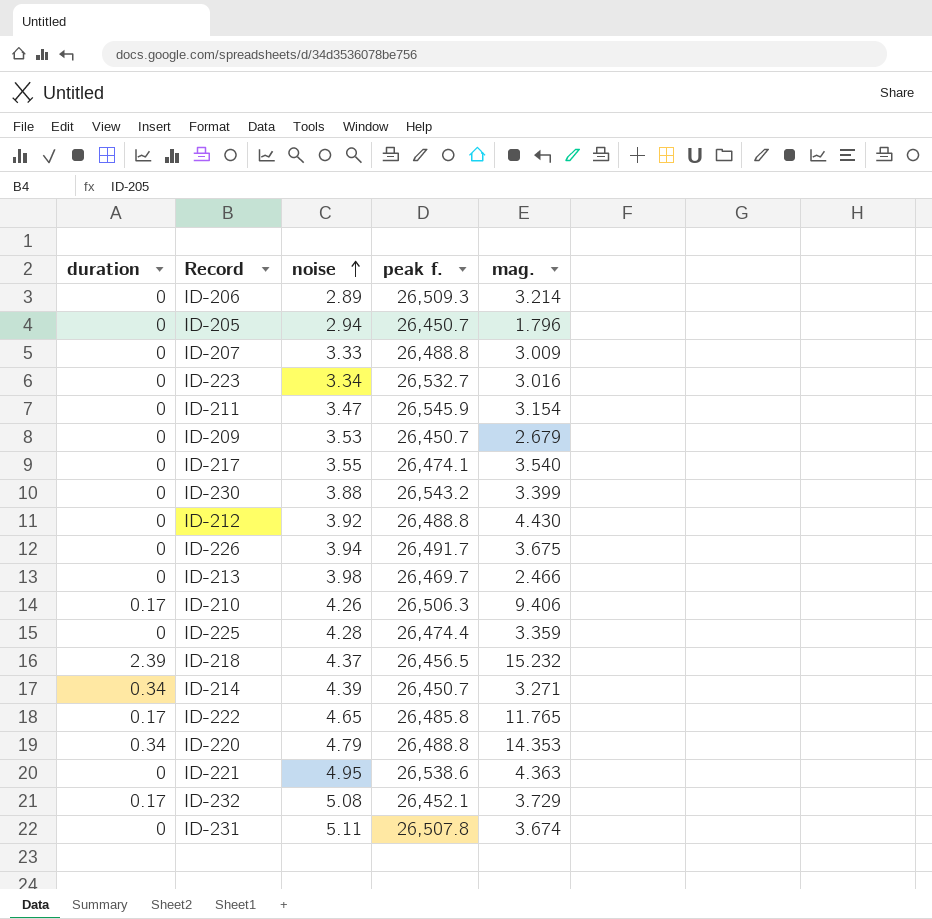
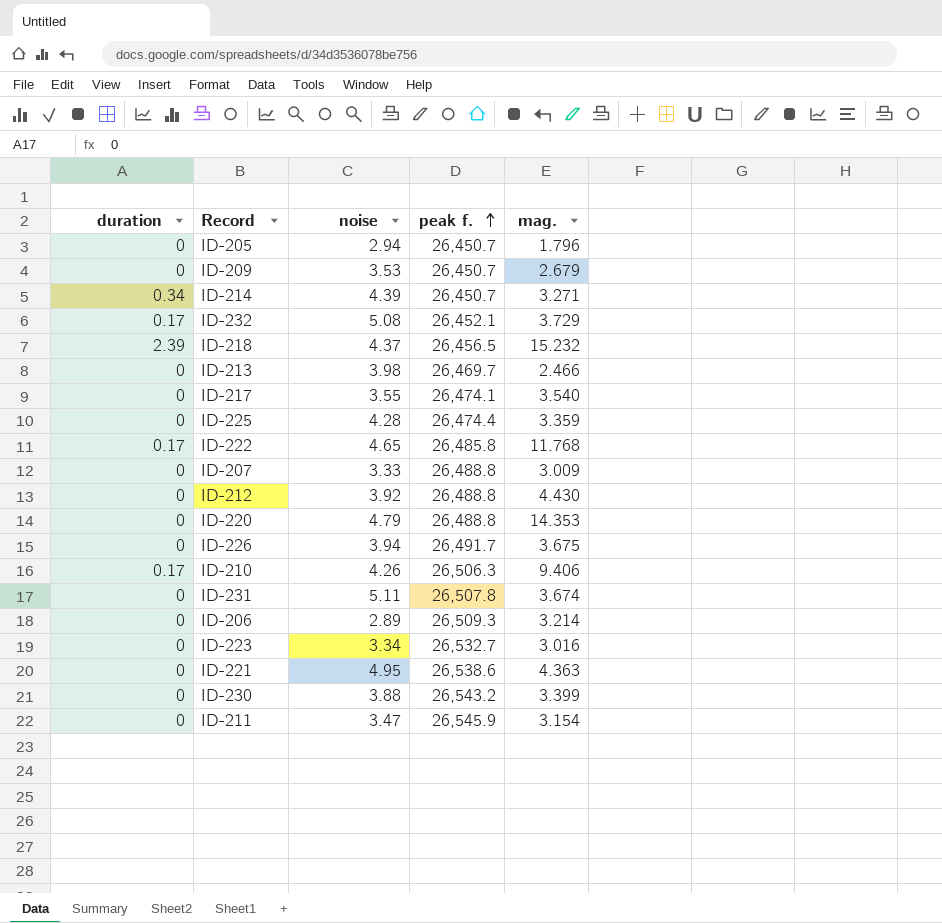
row order: noise ascending -> peak f. ascending
ID-222 | mag.: 11.765 -> 11.768
ID-220 | duration: 0.34 -> 0

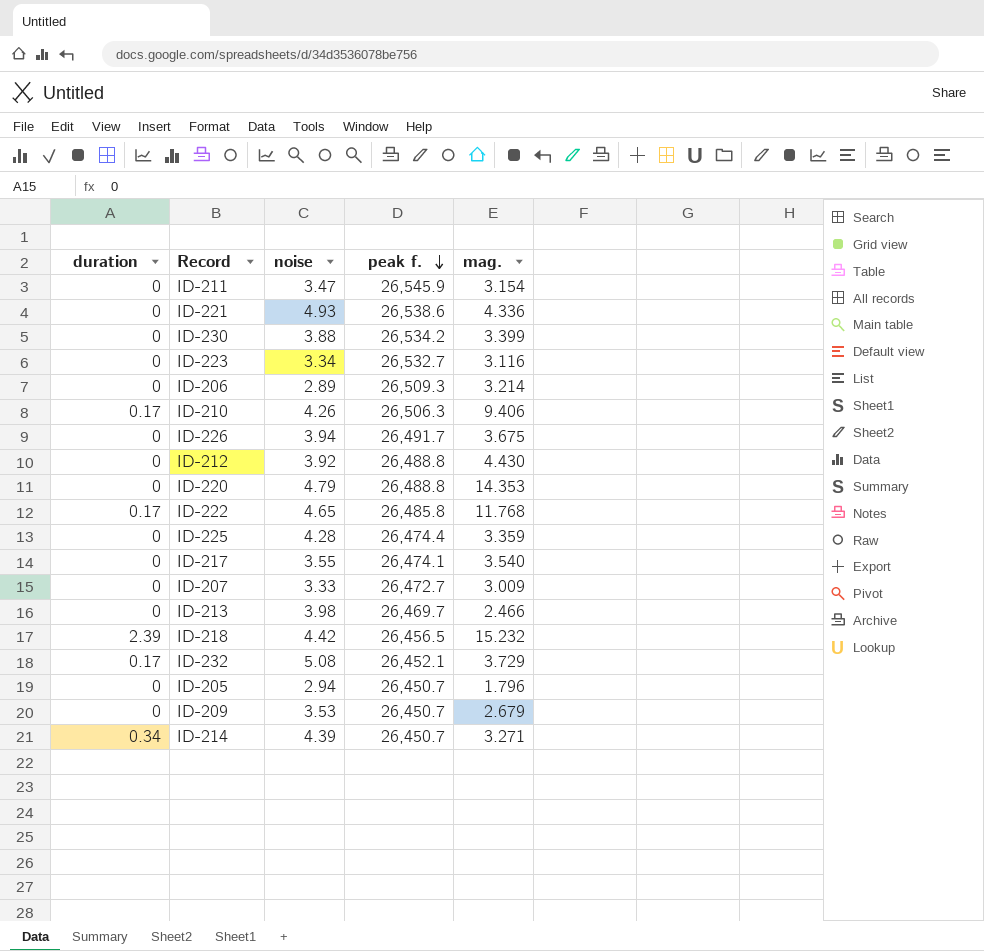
row order: peak f. ascending -> peak f. descending
row ID-231: 0 | 5.11 | 26,507.8 | 3.674 -> none
ID-221 | noise: 4.95 -> 4.93
ID-221 | mag.: 4.363 -> 4.336
ID-230 | peak f.: 26,543.2 -> 26,534.2
ID-223 | mag.: 3.016 -> 3.116
ID-207 | peak f.: 26,488.8 -> 26,472.7
ID-218 | noise: 4.37 -> 4.42

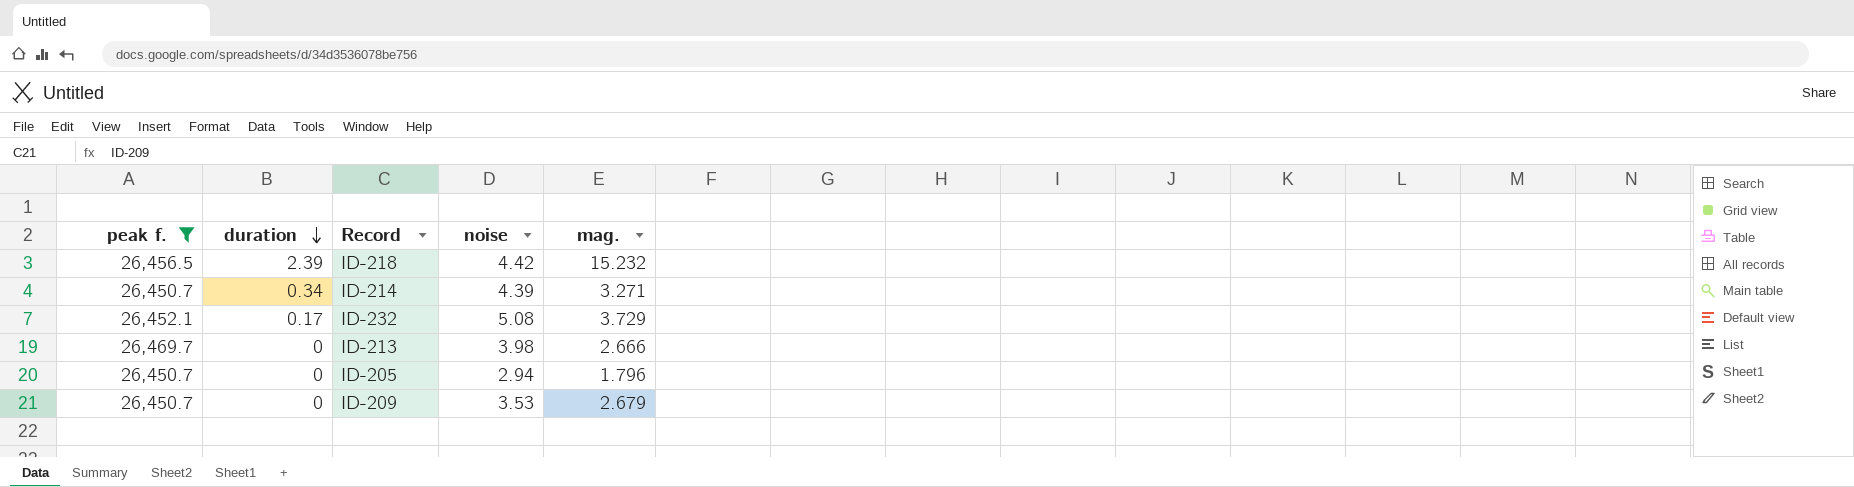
filter: none -> peak f. <= 26,469.7
row order: peak f. descending -> duration descending
column peak f. | position: 4 -> 1
ID-213 | mag.: 2.466 -> 2.666

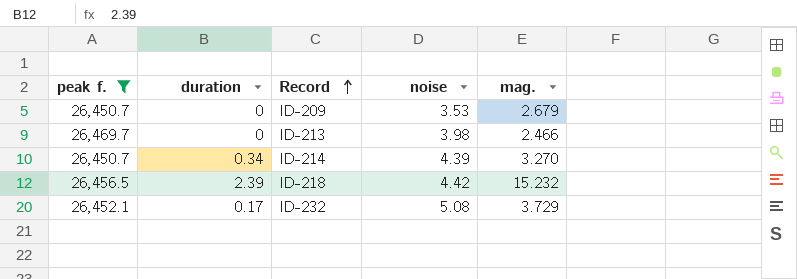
row order: duration descending -> Record ascending
row ID-205: 26,450.7 | 0 | 2.94 | 1.796 -> none
ID-213 | mag.: 2.666 -> 2.466
ID-214 | mag.: 3.271 -> 3.270

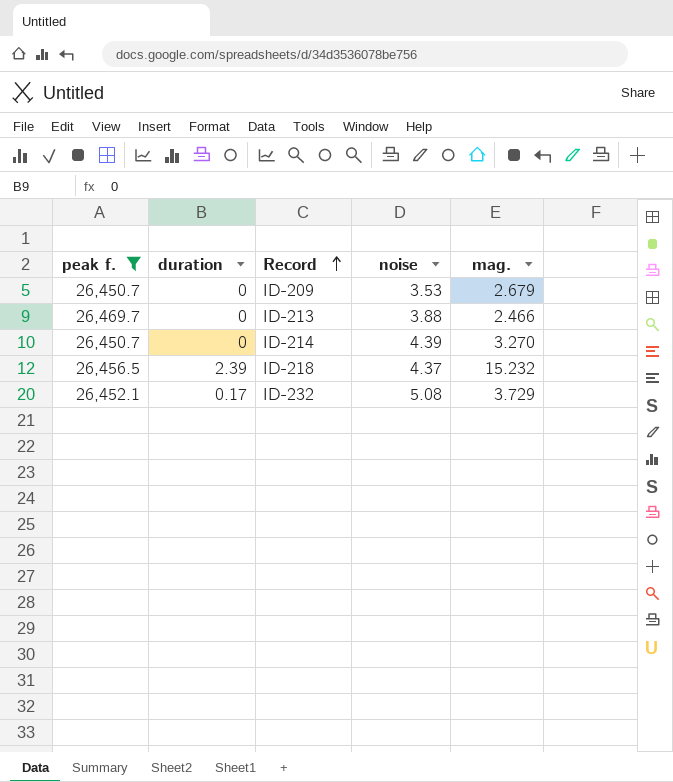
ID-213 | noise: 3.98 -> 3.88
ID-214 | duration: 0.34 -> 0
ID-218 | noise: 4.42 -> 4.37

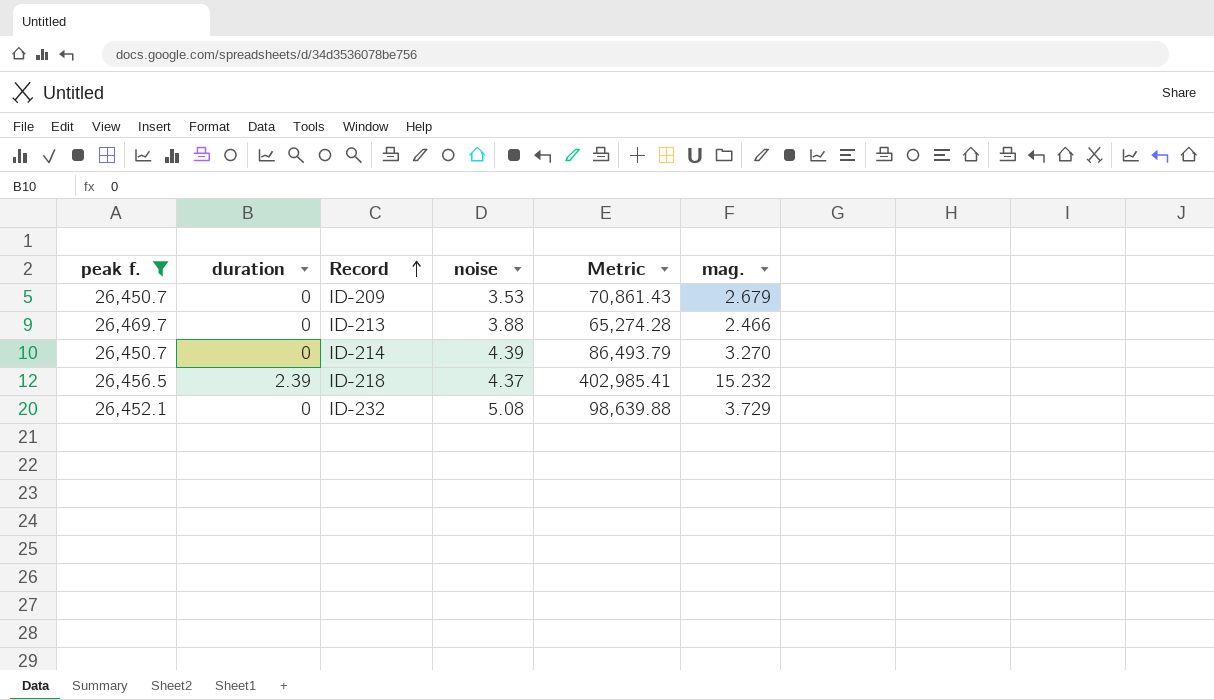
column Metric | formula: none -> [peak f.] * [mag.]
ID-232 | duration: 0.17 -> 0

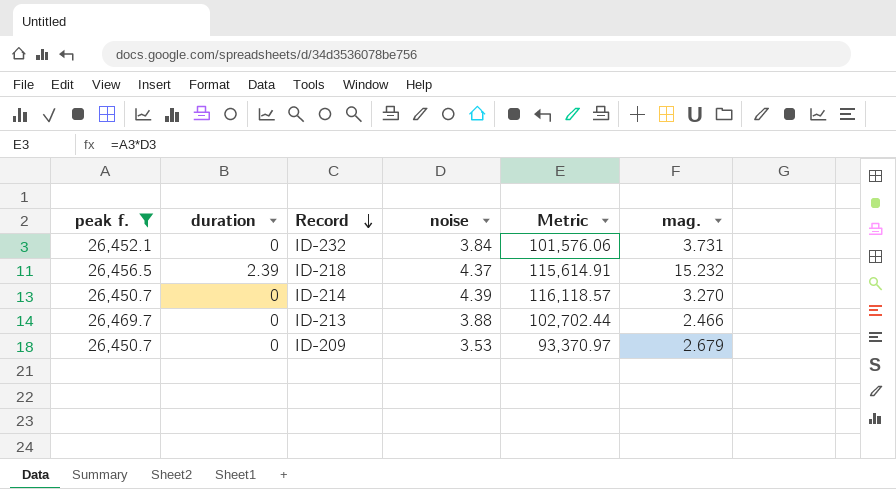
row order: Record ascending -> Record descending
column Metric | formula: [peak f.] * [mag.] -> [peak f.] * [noise]
ID-232 | noise: 5.08 -> 3.84
ID-232 | mag.: 3.729 -> 3.731

